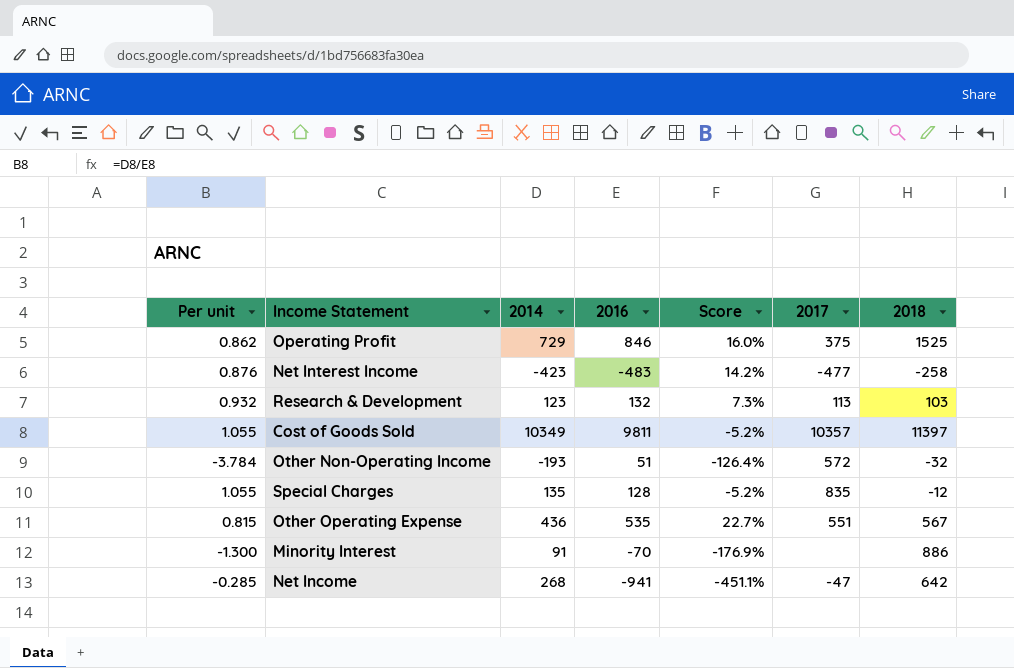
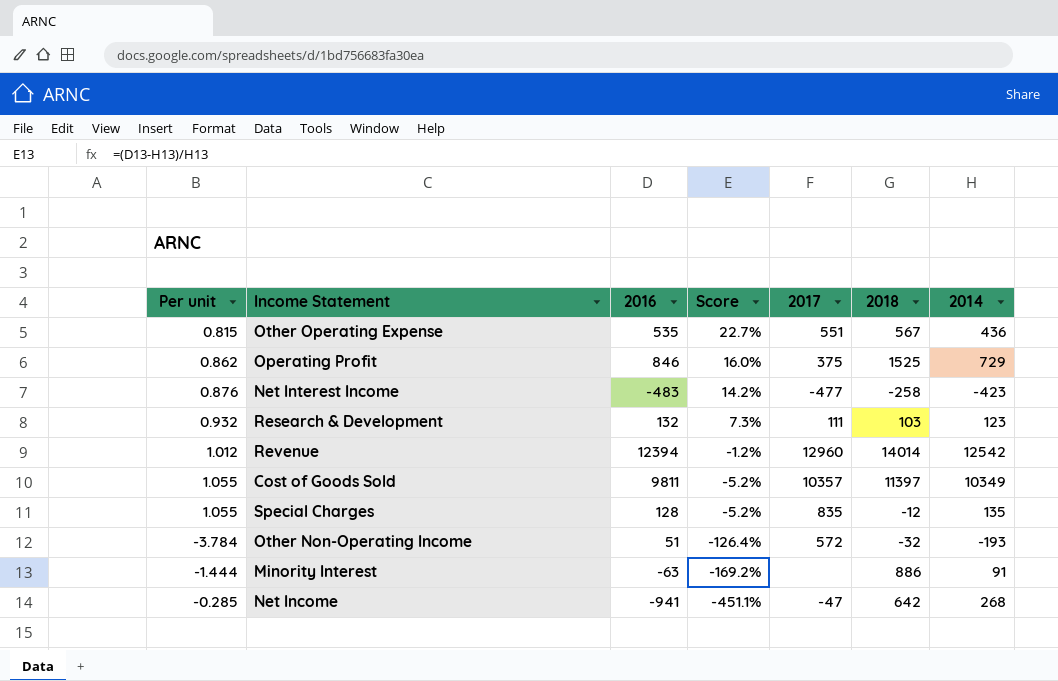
row order: none -> Score descending
column 2014 | position: 3 -> 7
Research & Development | 2017: 113 -> 111
row Revenue: none -> 1.012 | 12394 | -1.2% | 12960 | 14014 | 12542
Minority Interest | Per unit: -1.300 -> -1.444
Minority Interest | 2016: -70 -> -63
Minority Interest | Score: -176.9% -> -169.2%

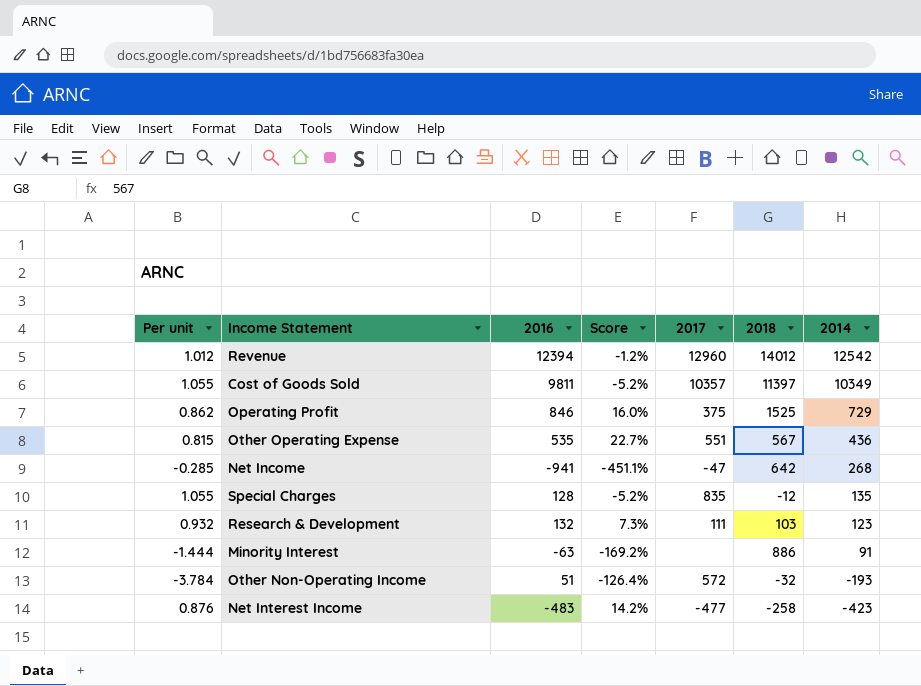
row order: Score descending -> 2014 descending
Revenue | 2018: 14014 -> 14012

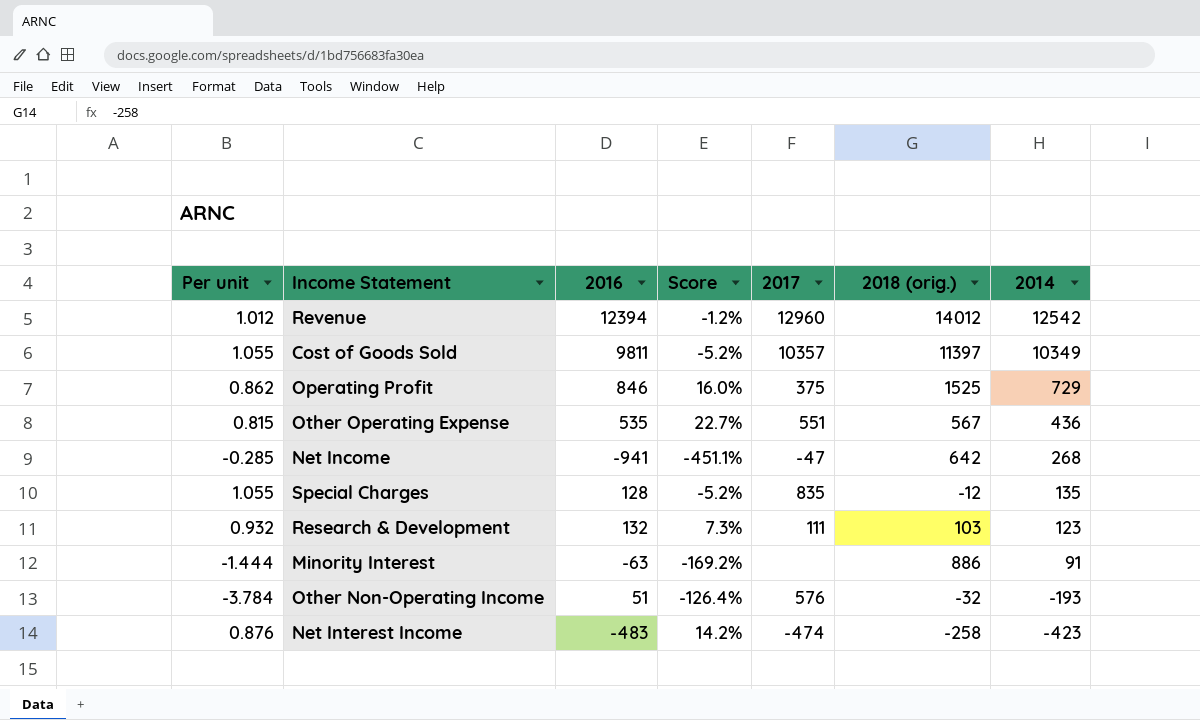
column name: 2018 -> 2018 (orig.)
Other Non-Operating Income | 2017: 572 -> 576
Net Interest Income | 2017: -477 -> -474

